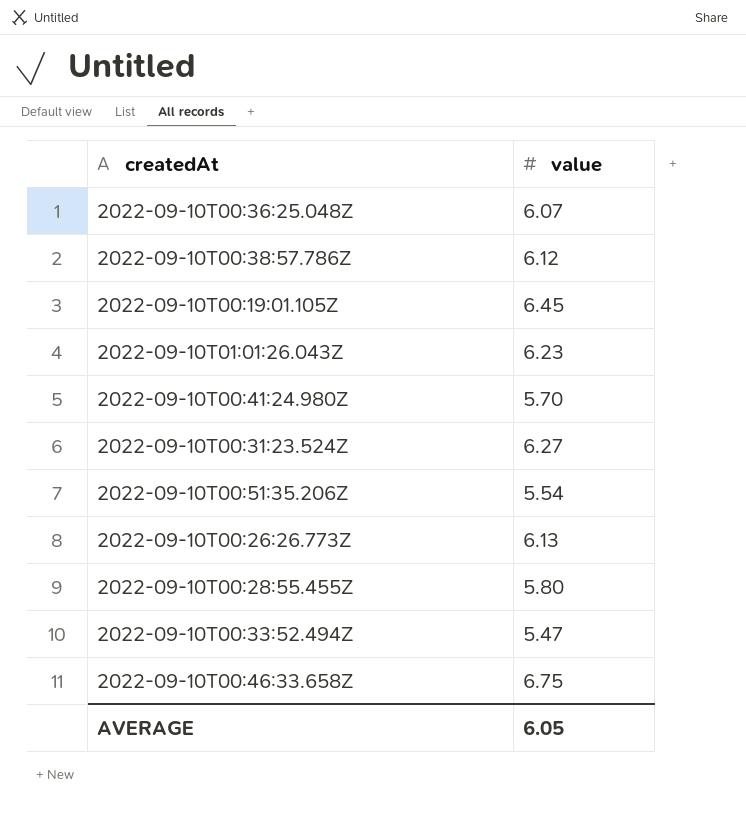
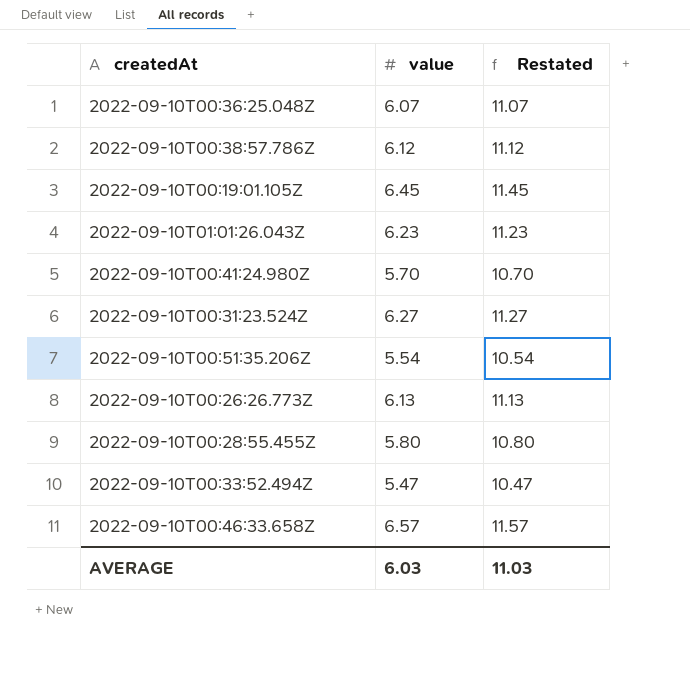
column Restated | formula: none -> [value] + 5
2022-09-10T00:46:33.658Z | value: 6.75 -> 6.57
AVERAGE | value: 6.05 -> 6.03

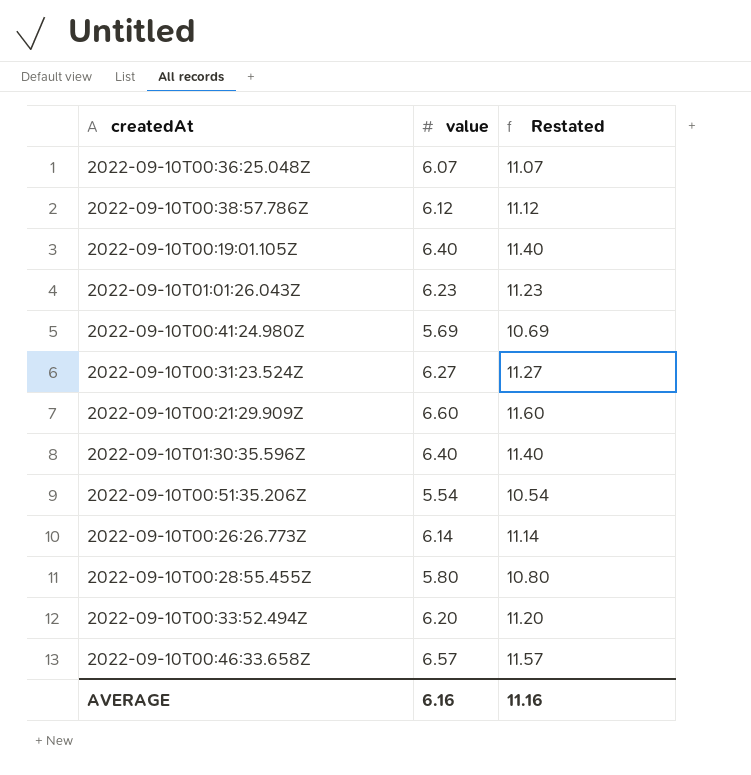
2022-09-10T00:19:01.105Z | value: 6.45 -> 6.40
2022-09-10T00:19:01.105Z | Restated: 11.45 -> 11.40
2022-09-10T00:41:24.980Z | value: 5.70 -> 5.69
2022-09-10T00:41:24.980Z | Restated: 10.70 -> 10.69
row 2022-09-10T00:21:29.909Z: none -> 6.60 | 11.60
row 2022-09-10T01:30:35.596Z: none -> 6.40 | 11.40
2022-09-10T00:26:26.773Z | value: 6.13 -> 6.14
2022-09-10T00:26:26.773Z | Restated: 11.13 -> 11.14
2022-09-10T00:33:52.494Z | value: 5.47 -> 6.20
2022-09-10T00:33:52.494Z | Restated: 10.47 -> 11.20
AVERAGE | value: 6.03 -> 6.16
AVERAGE | Restated: 11.03 -> 11.16

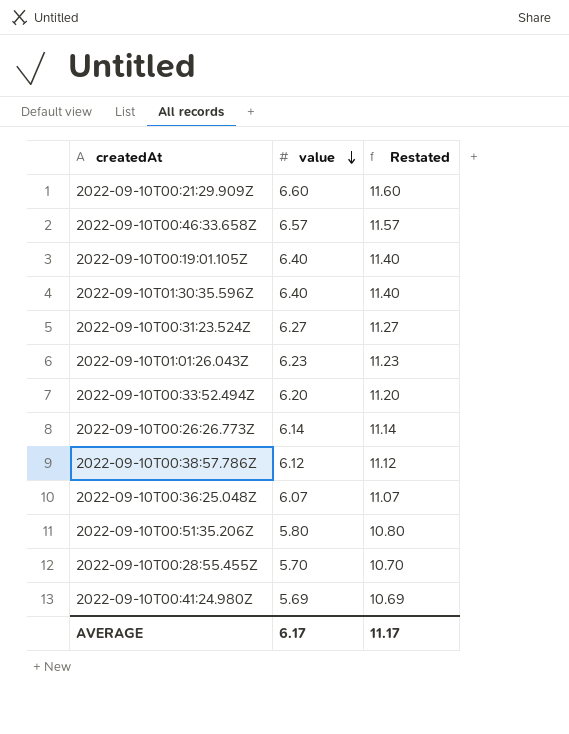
row order: none -> value descending
2022-09-10T00:51:35.206Z | value: 5.54 -> 5.80
2022-09-10T00:51:35.206Z | Restated: 10.54 -> 10.80
2022-09-10T00:28:55.455Z | value: 5.80 -> 5.70
2022-09-10T00:28:55.455Z | Restated: 10.80 -> 10.70
AVERAGE | value: 6.16 -> 6.17
AVERAGE | Restated: 11.16 -> 11.17

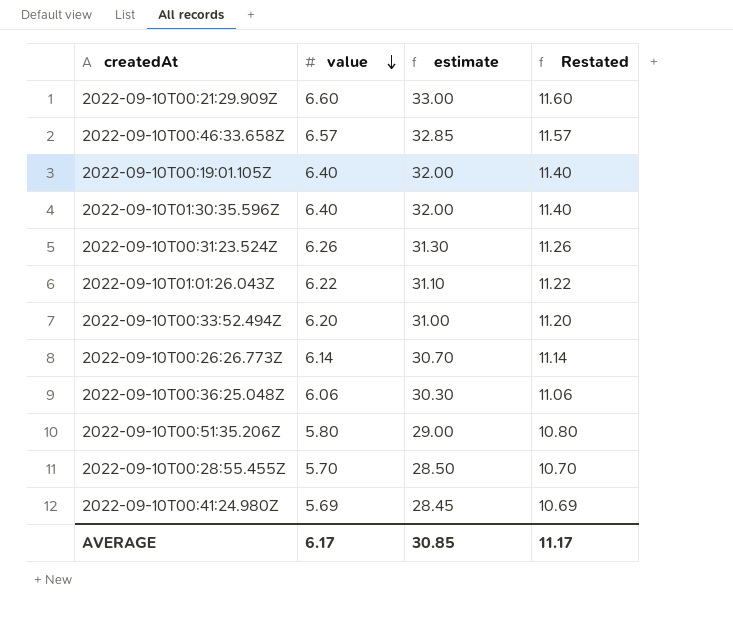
column estimate | formula: none -> [value] * 5
row 2022-09-10T00:38:57.786Z: 6.12 | 11.12 -> none
2022-09-10T00:31:23.524Z | value: 6.27 -> 6.26
2022-09-10T00:31:23.524Z | Restated: 11.27 -> 11.26
2022-09-10T01:01:26.043Z | value: 6.23 -> 6.22
2022-09-10T01:01:26.043Z | Restated: 11.23 -> 11.22
2022-09-10T00:36:25.048Z | value: 6.07 -> 6.06
2022-09-10T00:36:25.048Z | Restated: 11.07 -> 11.06

